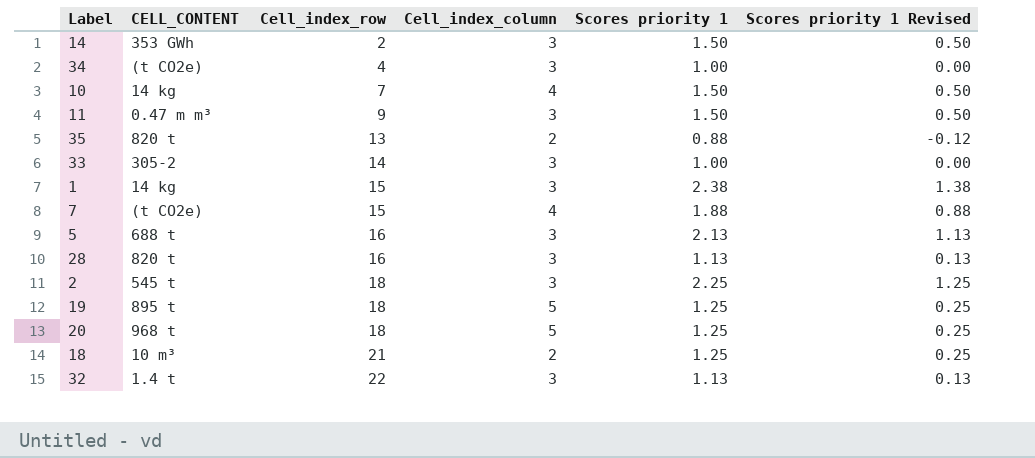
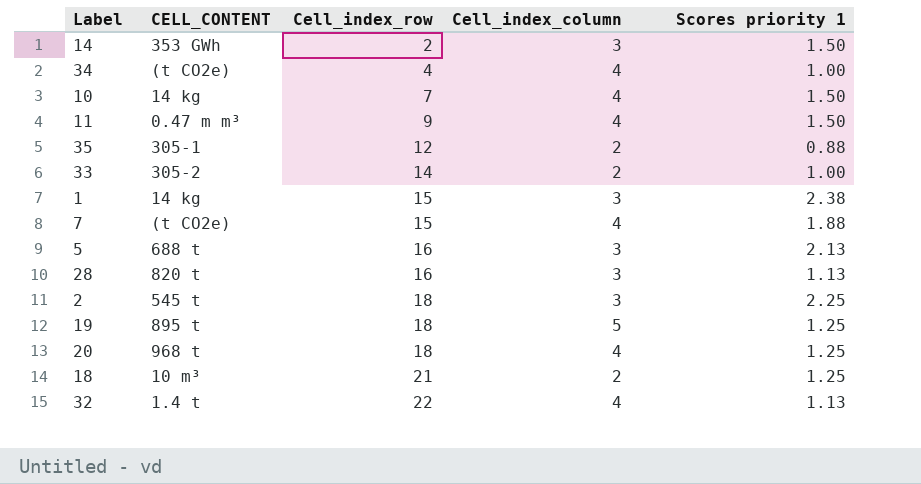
column Scores priority 1 Revised | formula: [Scores priority 1] - 1 -> none
34 | Cell_index_column: 3 -> 4
11 | Cell_index_column: 3 -> 4
35 | CELL_CONTENT: 820 t -> 305-1
35 | Cell_index_row: 13 -> 12
33 | Cell_index_column: 3 -> 2
20 | Cell_index_column: 5 -> 4
32 | Cell_index_column: 3 -> 4

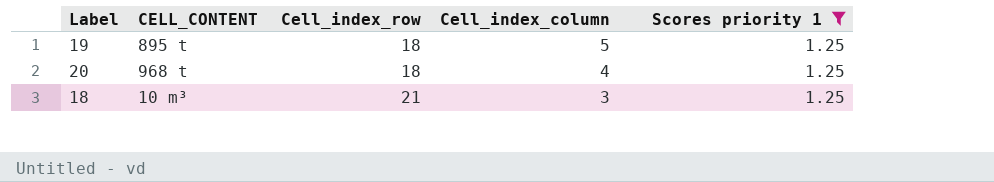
filter: none -> Scores priority 1 = 1.25
18 | Cell_index_column: 2 -> 3

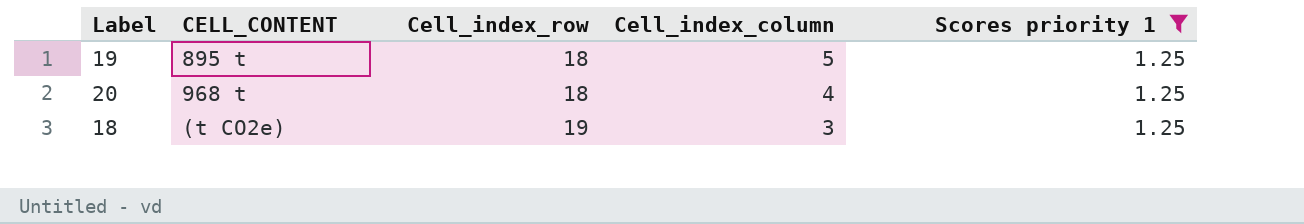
18 | CELL_CONTENT: 10 m³ -> (t CO2e)
18 | Cell_index_row: 21 -> 19

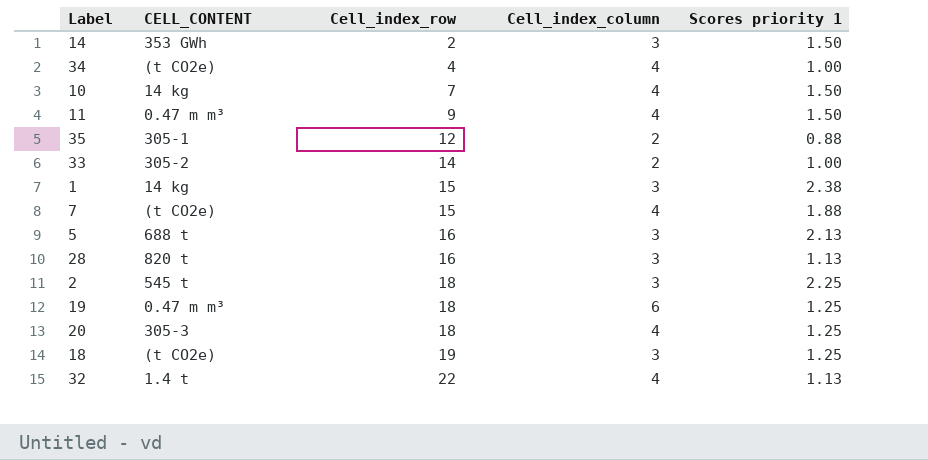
filter: Scores priority 1 = 1.25 -> none
19 | CELL_CONTENT: 895 t -> 0.47 m m³
19 | Cell_index_column: 5 -> 6
20 | CELL_CONTENT: 968 t -> 305-3

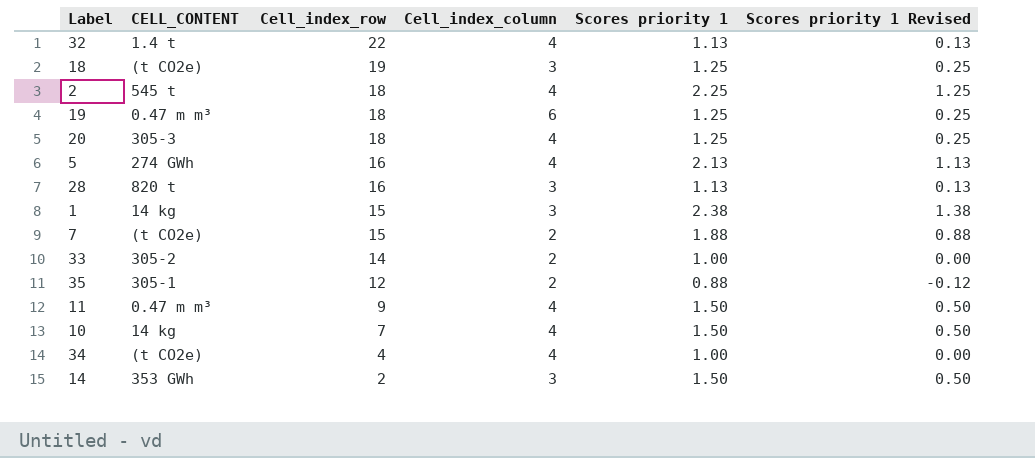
row order: Cell_index_row ascending -> Cell_index_row descending
column Scores priority 1 Revised | formula: none -> [Scores priority 1] - 1
2 | Cell_index_column: 3 -> 4
5 | CELL_CONTENT: 688 t -> 274 GWh
5 | Cell_index_column: 3 -> 4
7 | Cell_index_column: 4 -> 2

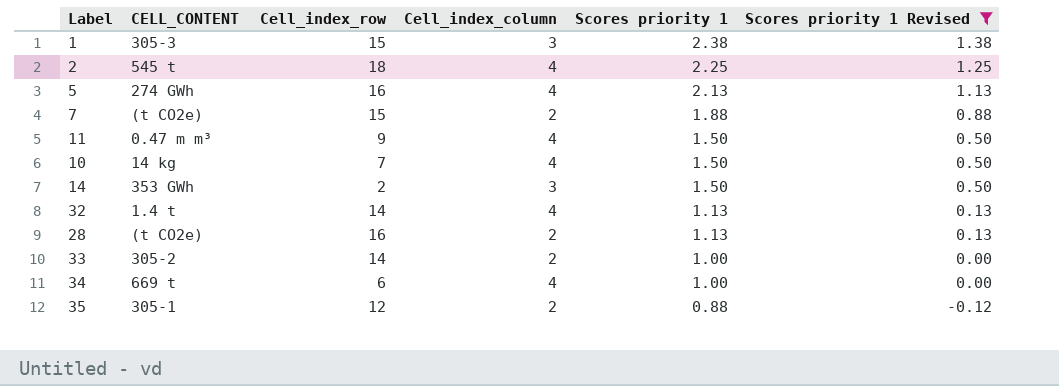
filter: none -> Scores priority 1 Revised != 0.25
row order: Cell_index_row descending -> Scores priority 1 descending
1 | CELL_CONTENT: 14 kg -> 305-3
32 | Cell_index_row: 22 -> 14
28 | CELL_CONTENT: 820 t -> (t CO2e)
28 | Cell_index_column: 3 -> 2
34 | CELL_CONTENT: (t CO2e) -> 669 t
34 | Cell_index_row: 4 -> 6

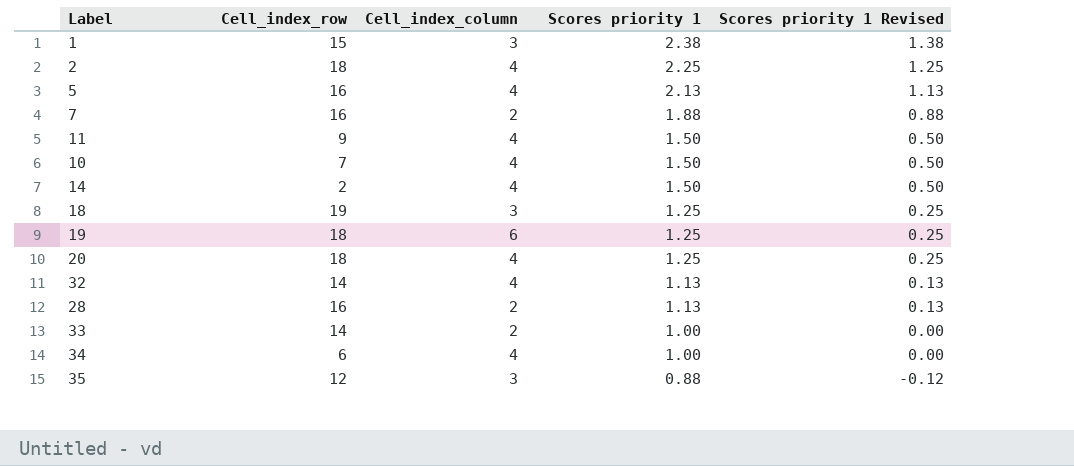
filter: Scores priority 1 Revised != 0.25 -> none
column CELL_CONTENT | position: 2 -> none
7 | Cell_index_row: 15 -> 16
14 | Cell_index_column: 3 -> 4
35 | Cell_index_column: 2 -> 3

